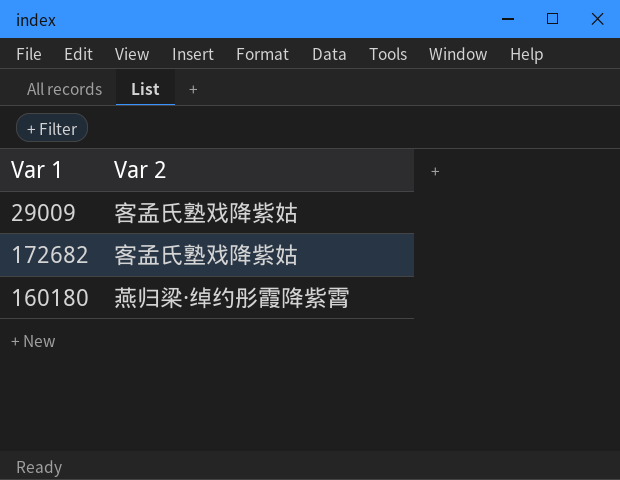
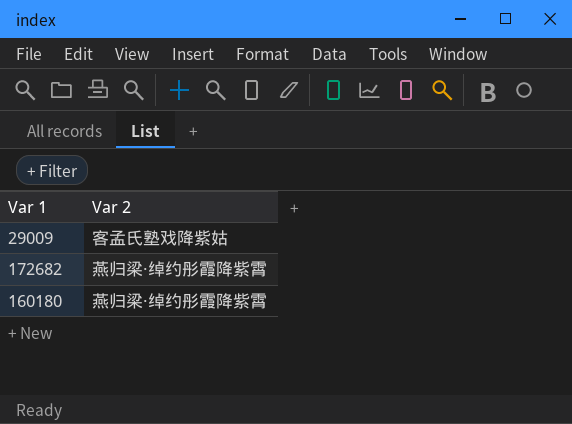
172682 | Var 2: 客孟氏塾戏降紫姑 -> 燕归梁·绰约彤霞降紫霄

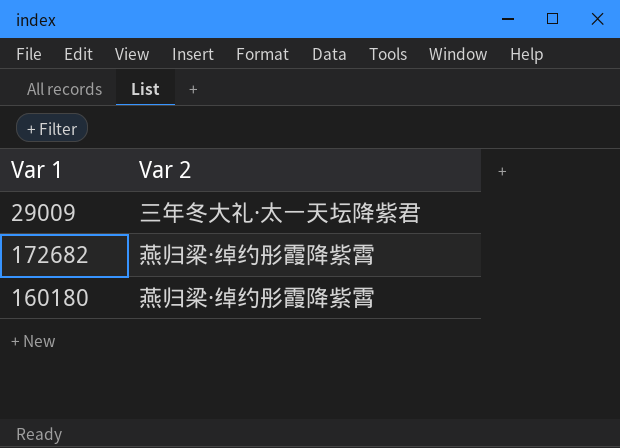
29009 | Var 2: 客孟氏塾戏降紫姑 -> 三年冬大礼·太一天坛降紫君

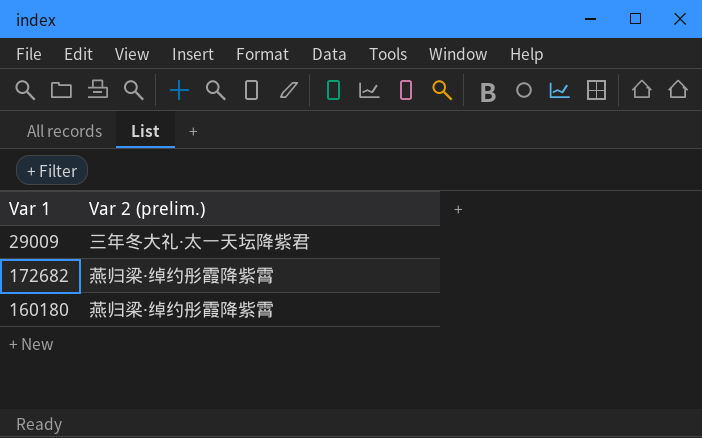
column name: Var 2 -> Var 2 (prelim.)

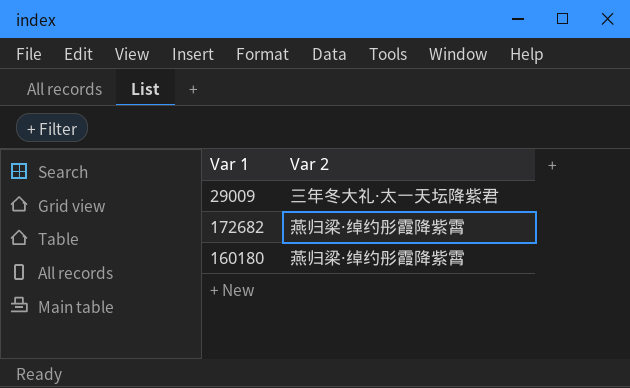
column name: Var 2 (prelim.) -> Var 2

